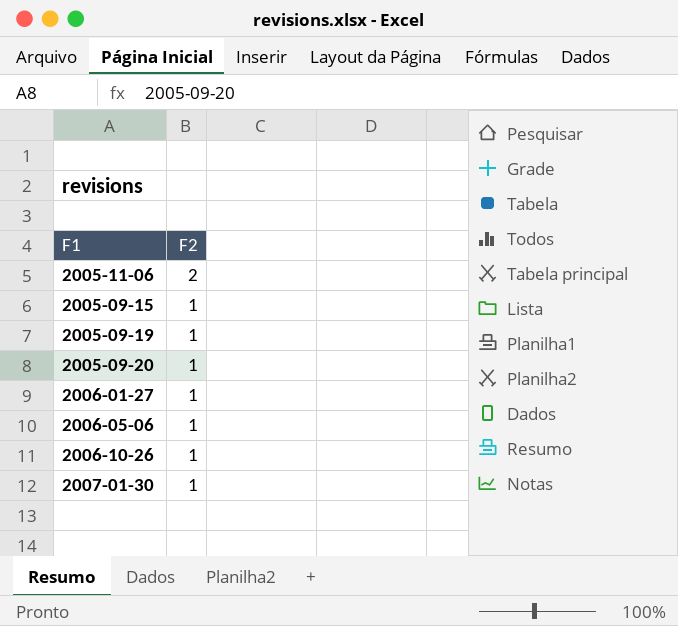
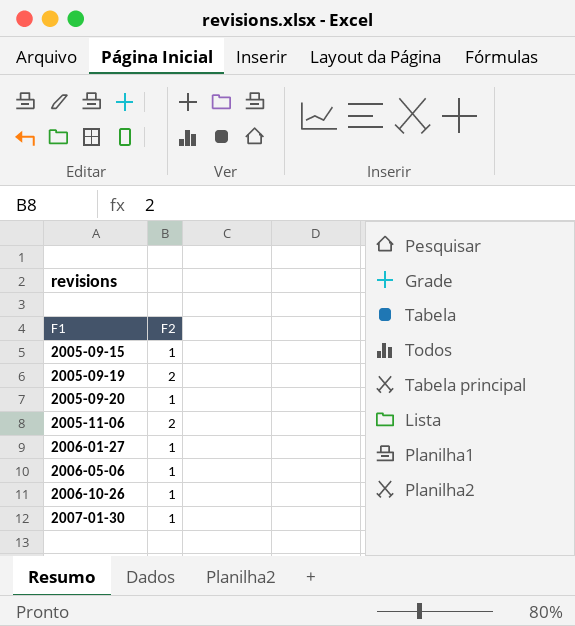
row order: F2 descending -> F1 ascending
2005-09-19 | F2: 1 -> 2

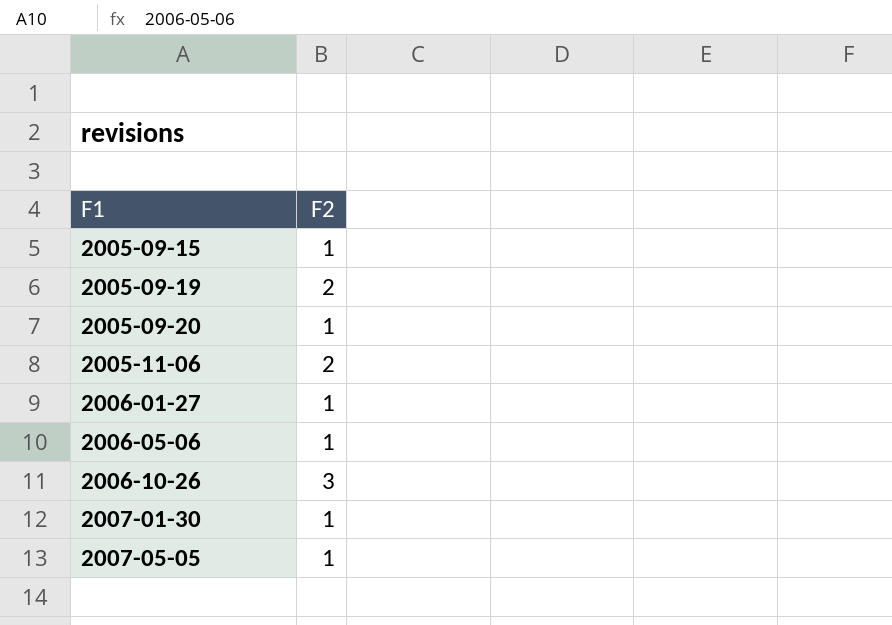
2006-10-26 | F2: 1 -> 3
row 2007-05-05: none -> 1

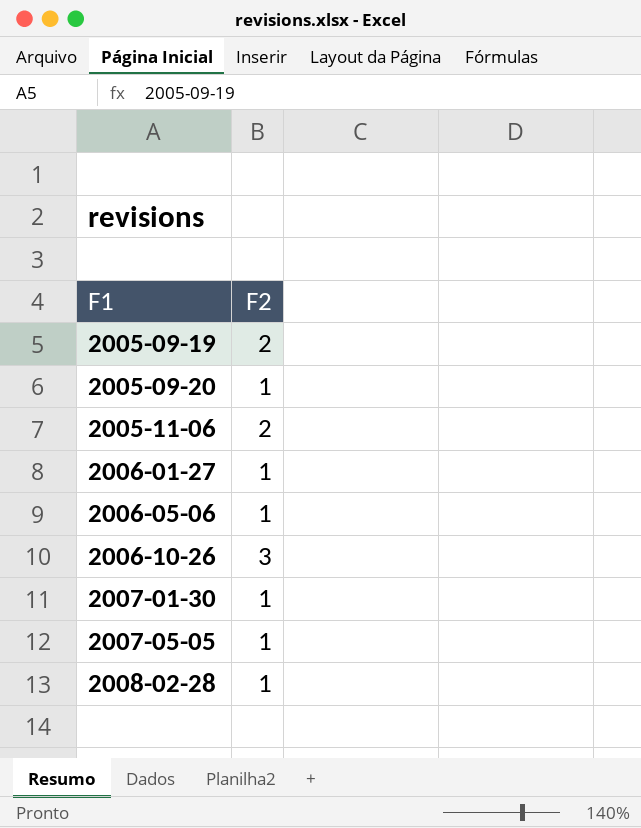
row 2005-09-15: 1 -> none
row 2008-02-28: none -> 1

